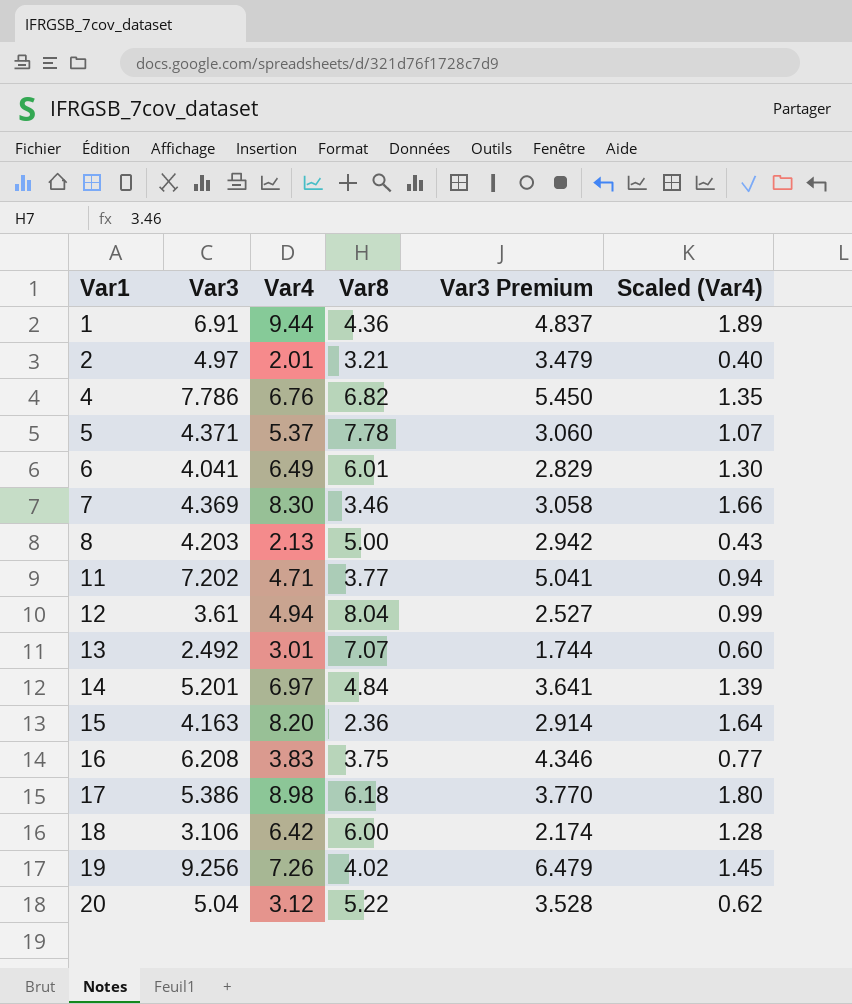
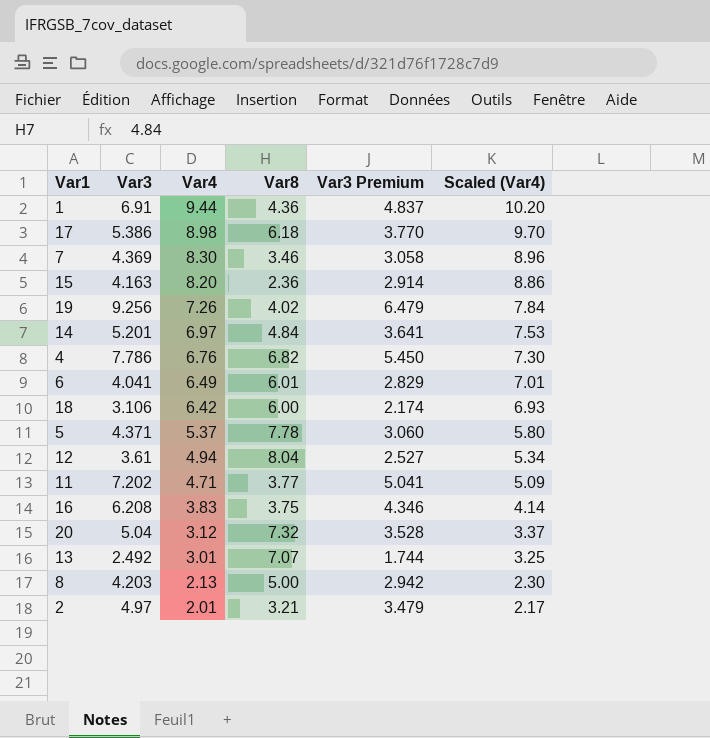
row order: Var1 ascending -> Var4 descending
column Scaled (Var4) | formula: [Var4] * 0.2 -> [Var4] * 1.08
20 | Var8: 5.22 -> 7.32

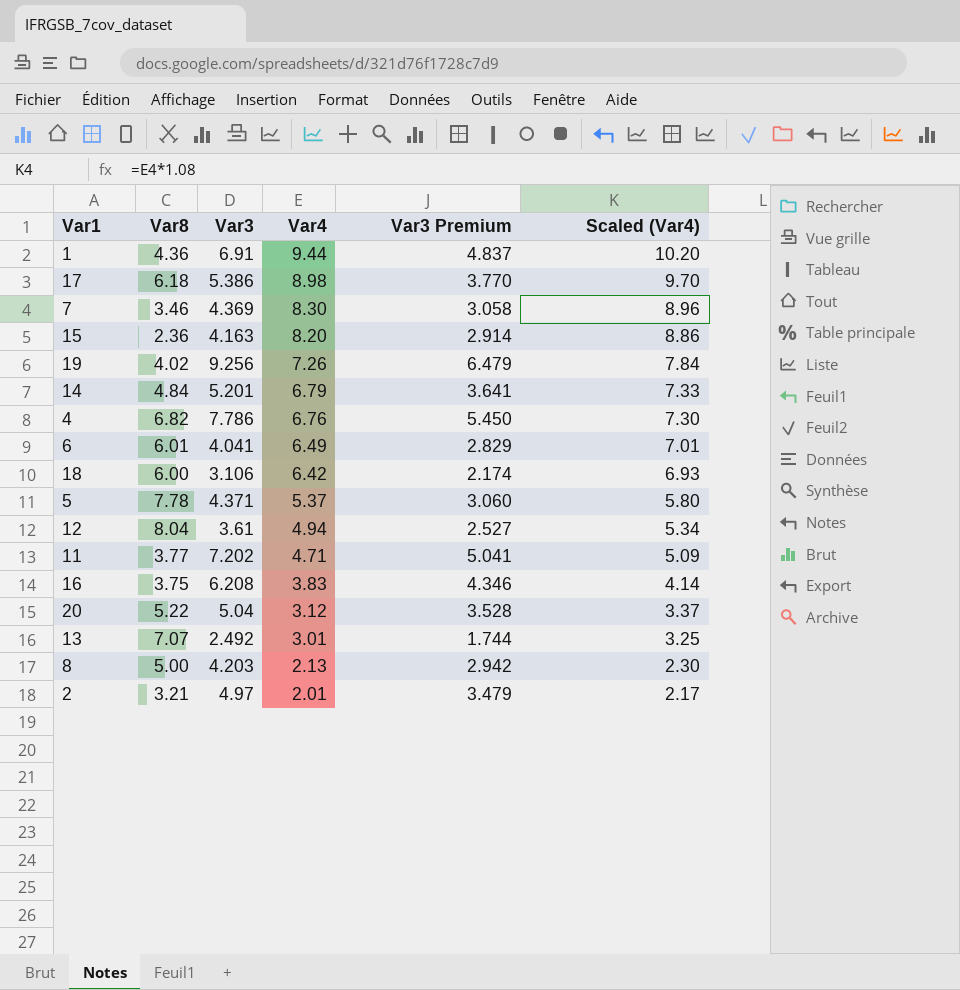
column Var8 | position: 4 -> 2
14 | Var4: 6.97 -> 6.79
14 | Scaled (Var4): 7.53 -> 7.33
20 | Var8: 7.32 -> 5.22

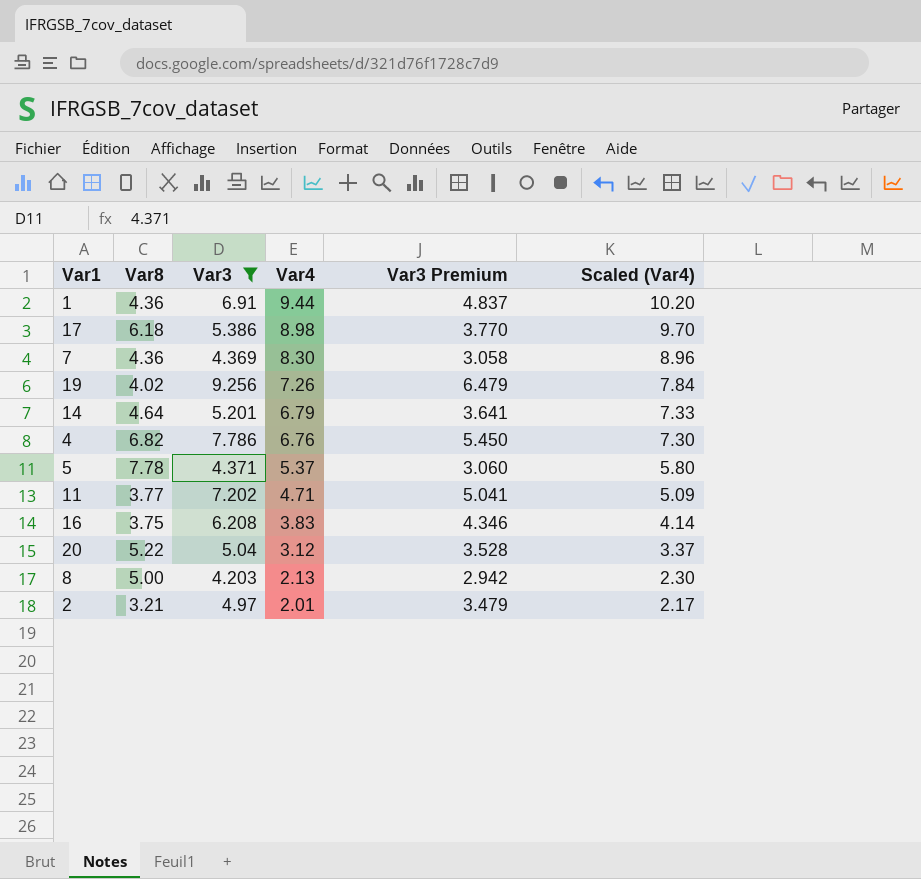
filter: none -> Var3 >= 4.203
7 | Var8: 3.46 -> 4.36
14 | Var8: 4.84 -> 4.64

